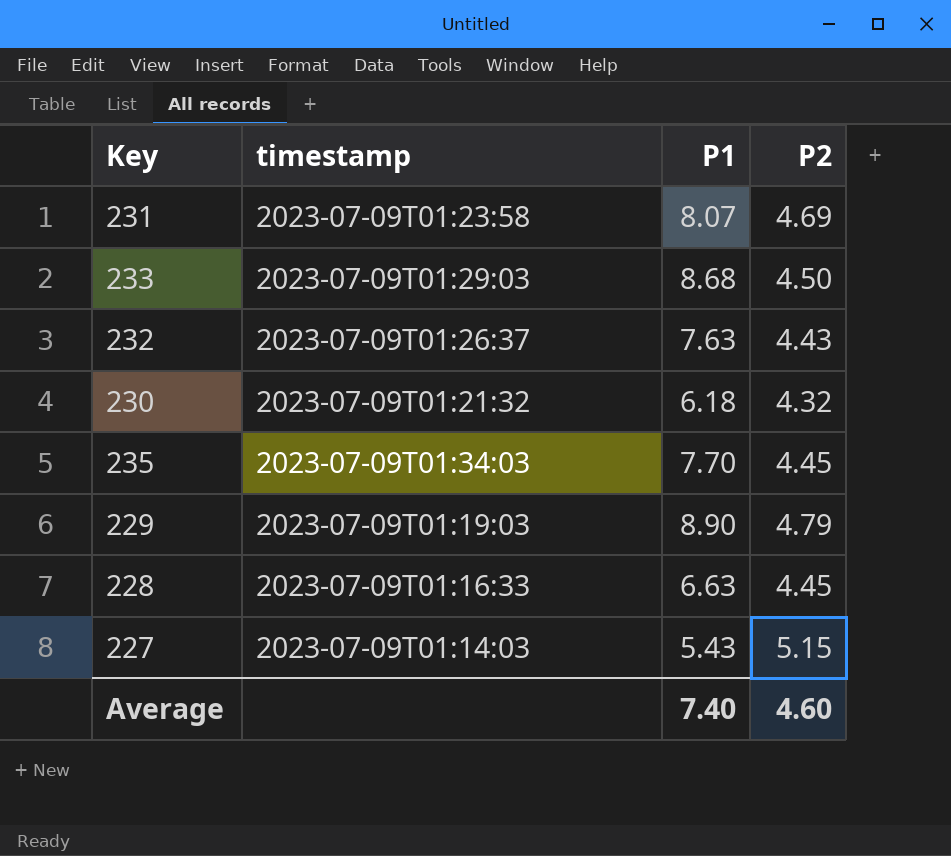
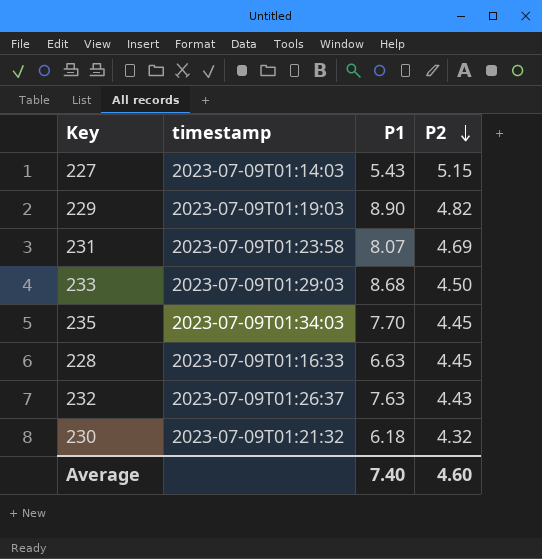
row order: none -> P2 descending
229 | P2: 4.79 -> 4.82

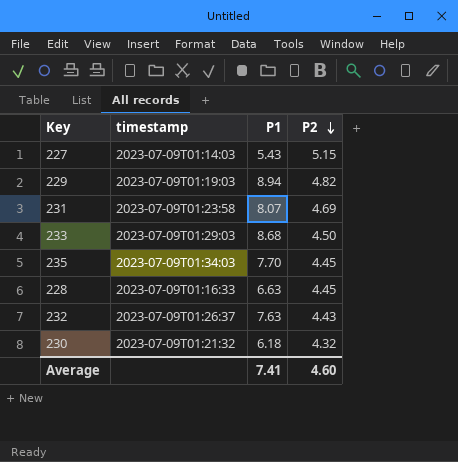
229 | P1: 8.90 -> 8.94
Average | P1: 7.40 -> 7.41

